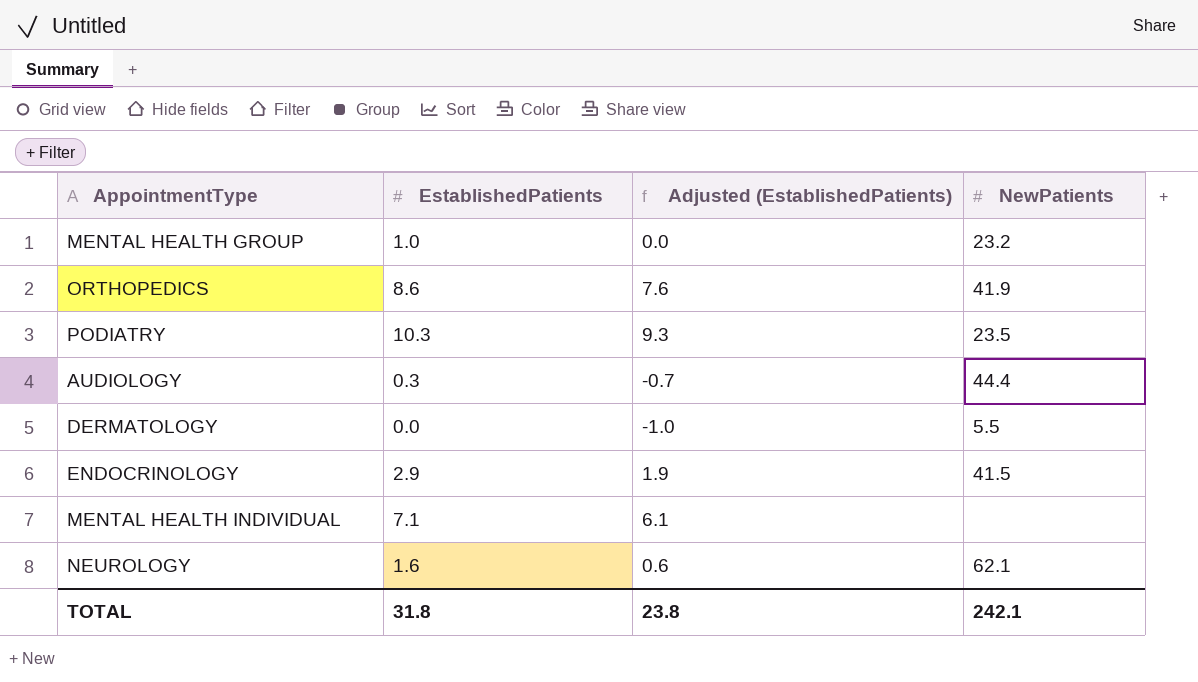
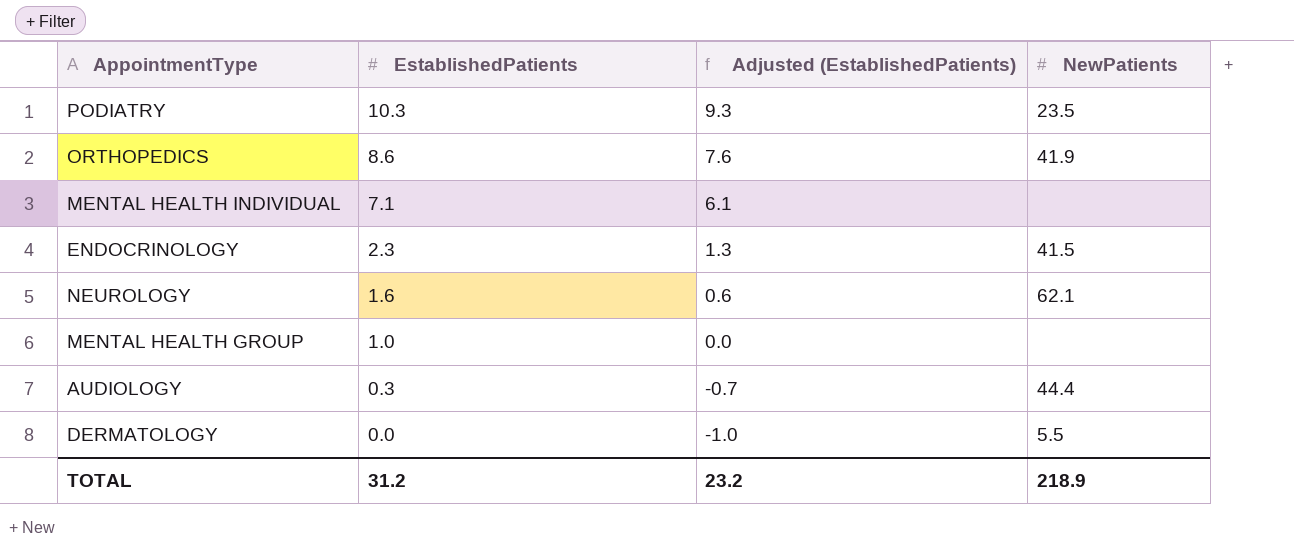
row order: none -> EstablishedPatients descending
ENDOCRINOLOGY | EstablishedPatients: 2.9 -> 2.3
ENDOCRINOLOGY | Adjusted (EstablishedPatients): 1.9 -> 1.3
MENTAL HEALTH GROUP | NewPatients: 23.2 -> none
TOTAL | EstablishedPatients: 31.8 -> 31.2
TOTAL | Adjusted (EstablishedPatients): 23.8 -> 23.2
TOTAL | NewPatients: 242.1 -> 218.9

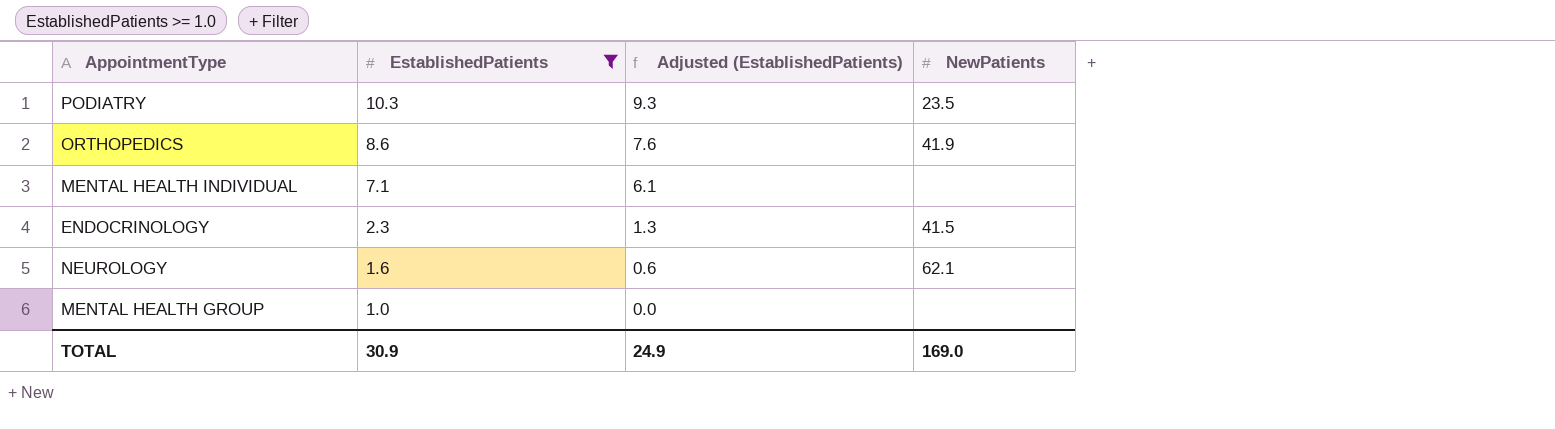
filter: none -> EstablishedPatients >= 1.0
TOTAL | EstablishedPatients: 31.2 -> 30.9
TOTAL | Adjusted (EstablishedPatients): 23.2 -> 24.9
TOTAL | NewPatients: 218.9 -> 169.0

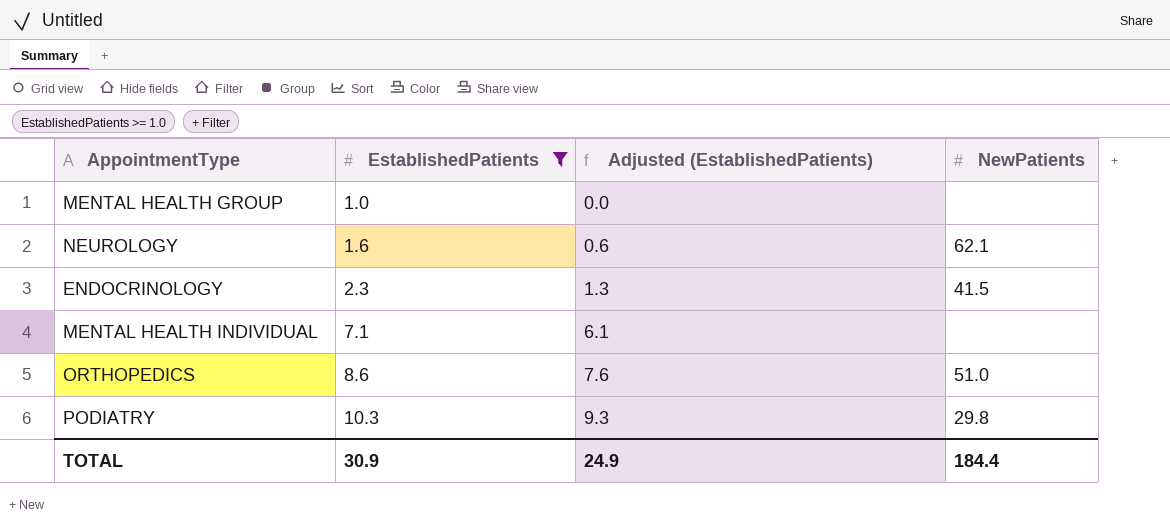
row order: EstablishedPatients descending -> EstablishedPatients ascending
ORTHOPEDICS | NewPatients: 41.9 -> 51.0
PODIATRY | NewPatients: 23.5 -> 29.8
TOTAL | NewPatients: 169.0 -> 184.4

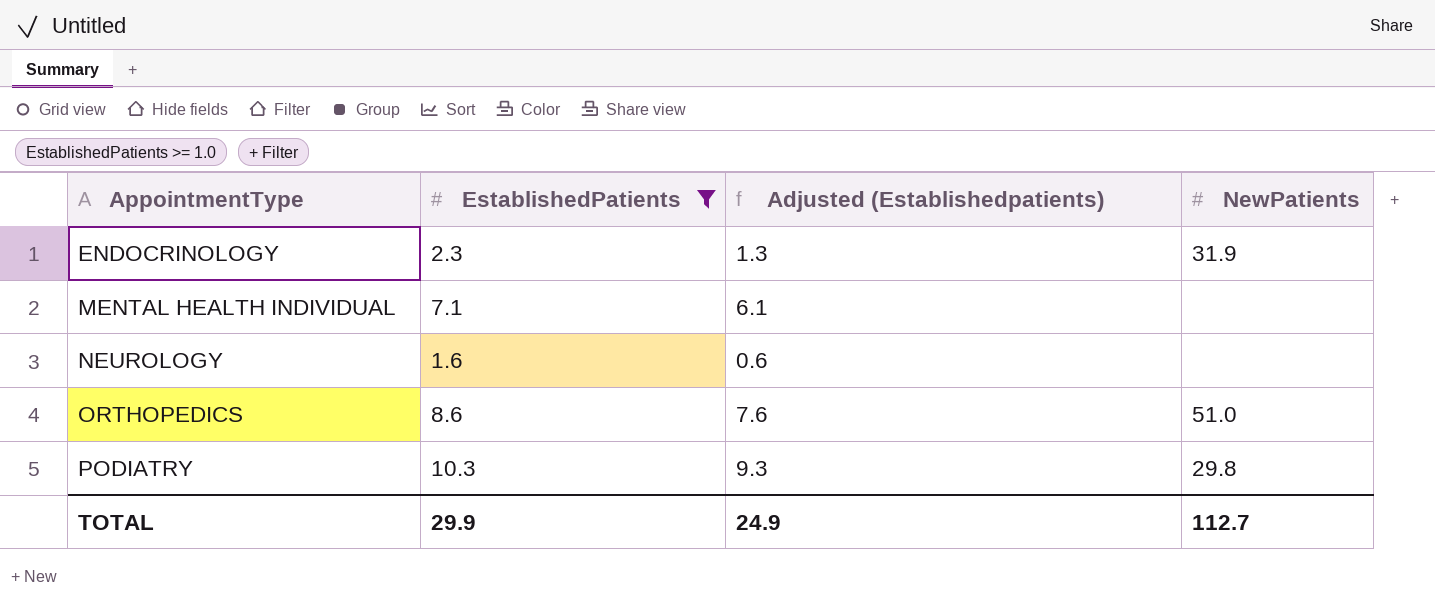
row order: EstablishedPatients ascending -> AppointmentType ascending
column name: Adjusted (EstablishedPatients) -> Adjusted (Establishedpatients)
row MENTAL HEALTH GROUP: 1.0 | 0.0 | none -> none
ENDOCRINOLOGY | NewPatients: 41.5 -> 31.9
NEUROLOGY | NewPatients: 62.1 -> none
TOTAL | EstablishedPatients: 30.9 -> 29.9
TOTAL | NewPatients: 184.4 -> 112.7

